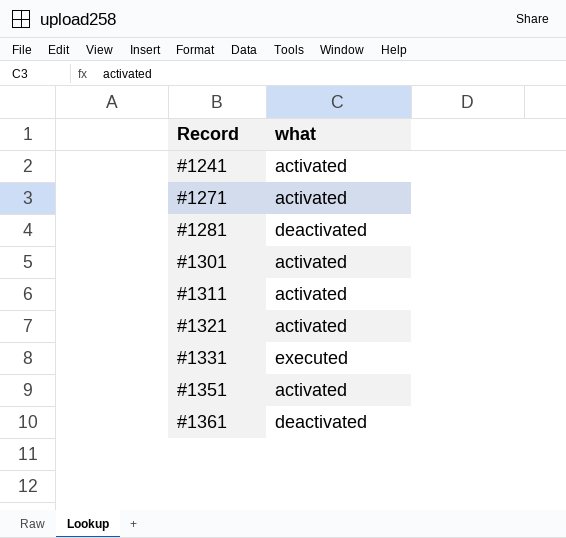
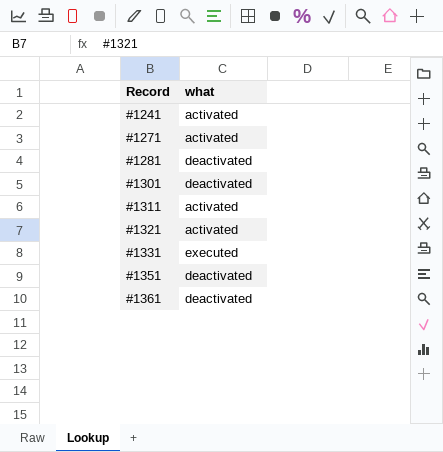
#1301 | what: activated -> deactivated
#1351 | what: activated -> deactivated

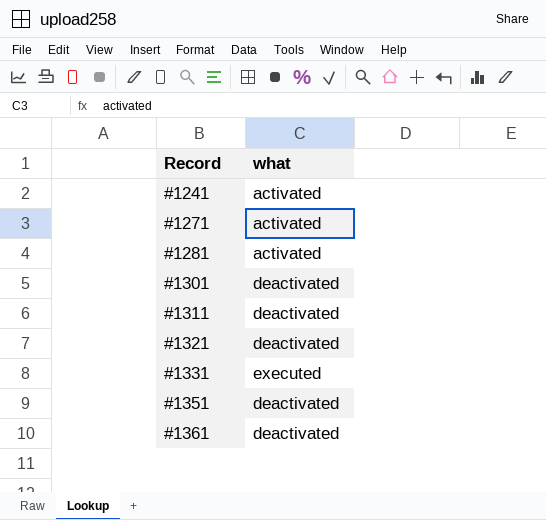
#1281 | what: deactivated -> activated
#1311 | what: activated -> deactivated
#1321 | what: activated -> deactivated

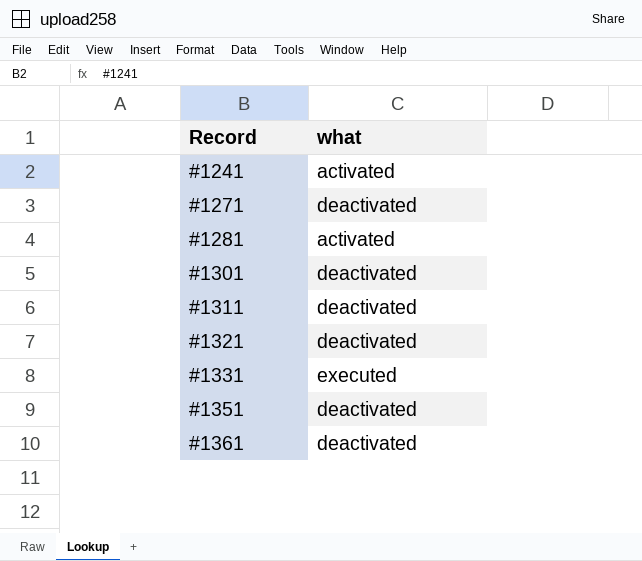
#1271 | what: activated -> deactivated

